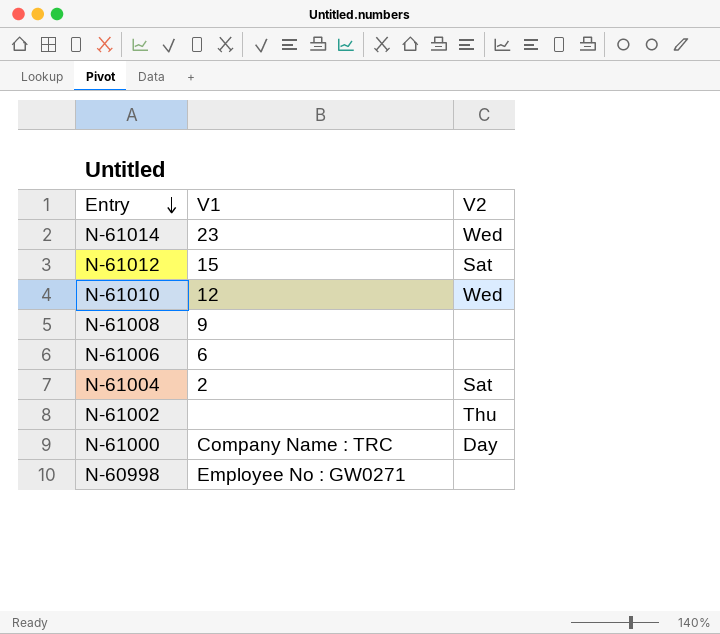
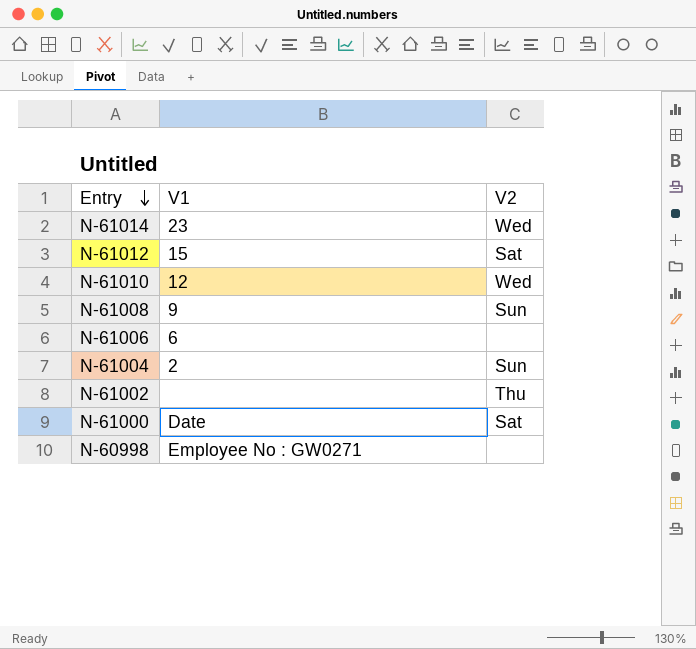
N-61008 | V2: none -> Sun
N-61004 | V2: Sat -> Sun
N-61000 | V1: Company Name : TRC -> Date
N-61000 | V2: Day -> Sat

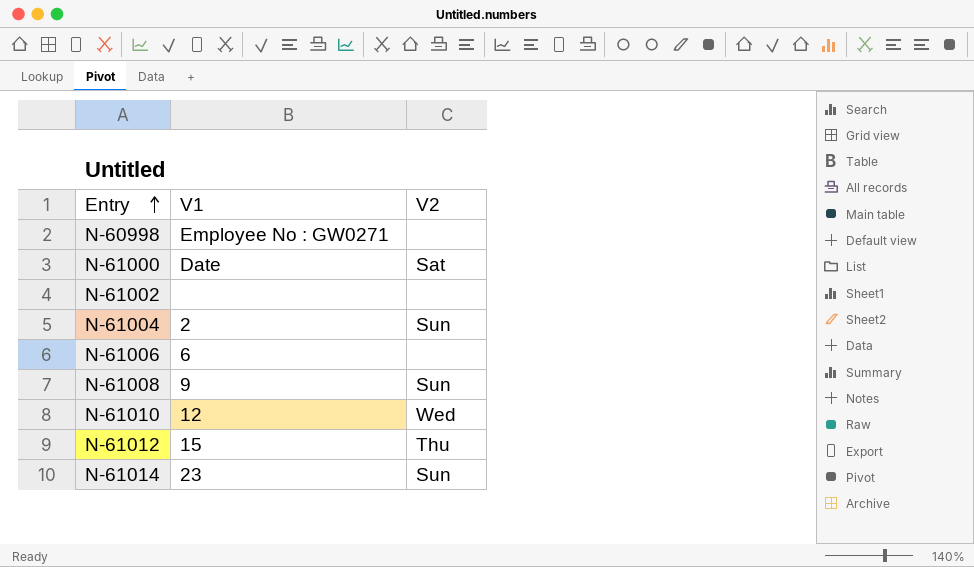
row order: Entry descending -> Entry ascending
N-61002 | V2: Thu -> none
N-61012 | V2: Sat -> Thu
N-61014 | V2: Wed -> Sun

